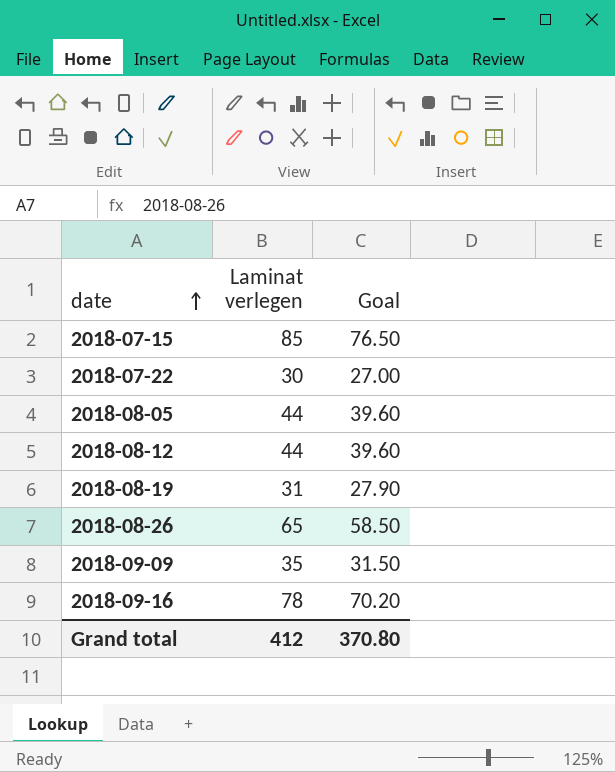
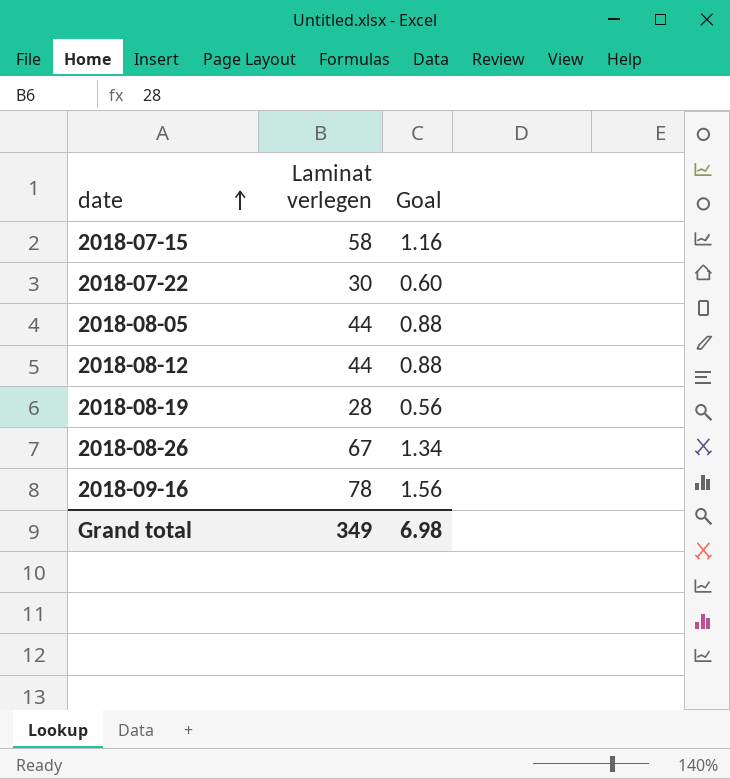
column Goal | formula: [Laminat verlegen] * 0.9 -> [Laminat verlegen] * 0.02
row 2018-09-09: 35 | 31.50 -> none
2018-07-15 | Laminat verlegen: 85 -> 58
2018-08-19 | Laminat verlegen: 31 -> 28
2018-08-26 | Laminat verlegen: 65 -> 67
Grand total | Laminat verlegen: 412 -> 349
Grand total | Goal: 370.80 -> 6.98

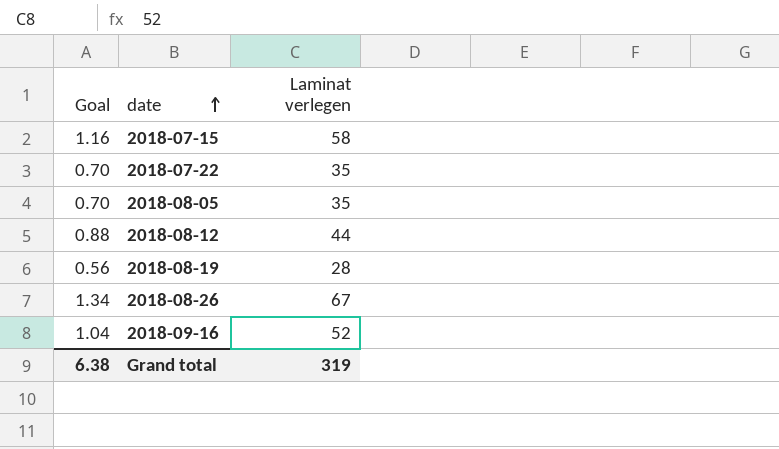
column Goal | position: 3 -> 1
2018-07-22 | Goal: 0.60 -> 0.70
2018-07-22 | Laminat verlegen: 30 -> 35
2018-08-05 | Goal: 0.88 -> 0.70
2018-08-05 | Laminat verlegen: 44 -> 35
2018-09-16 | Goal: 1.56 -> 1.04
2018-09-16 | Laminat verlegen: 78 -> 52
Grand total | Goal: 6.98 -> 6.38
Grand total | Laminat verlegen: 349 -> 319

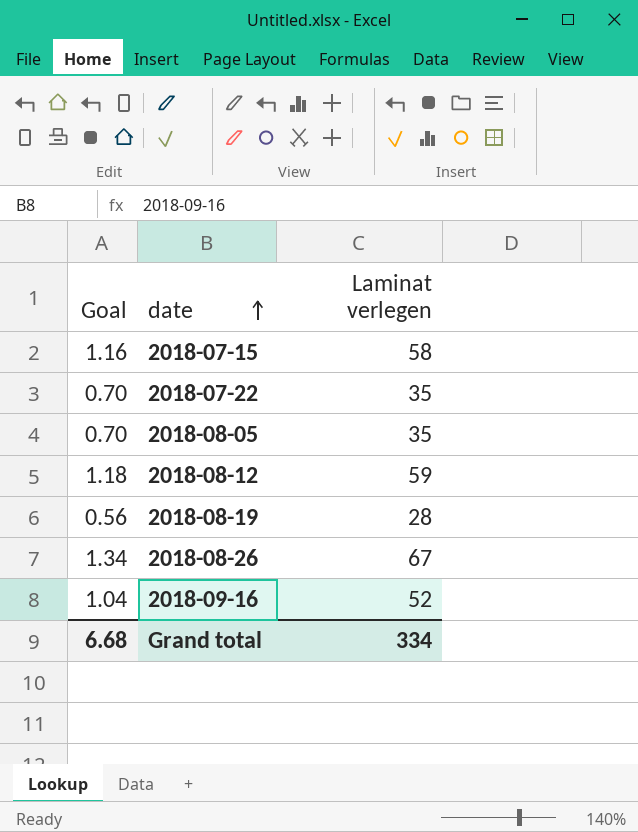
2018-08-12 | Goal: 0.88 -> 1.18
2018-08-12 | Laminat verlegen: 44 -> 59
Grand total | Goal: 6.38 -> 6.68
Grand total | Laminat verlegen: 319 -> 334

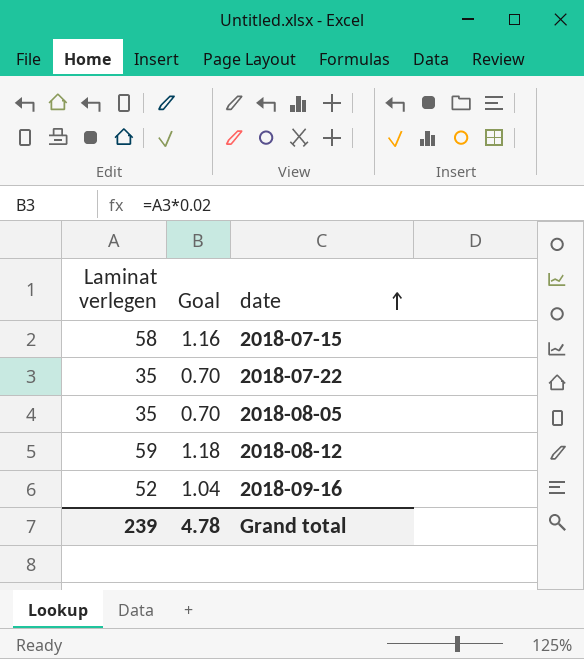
column Laminat verlegen | position: 3 -> 1
row 2018-08-19: 0.56 | 28 -> none
row 2018-08-26: 1.34 | 67 -> none
Grand total | Laminat verlegen: 334 -> 239
Grand total | Goal: 6.68 -> 4.78

